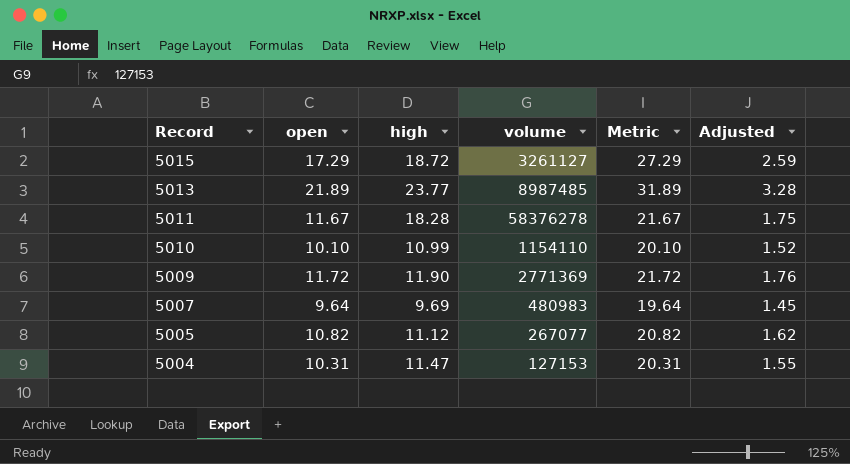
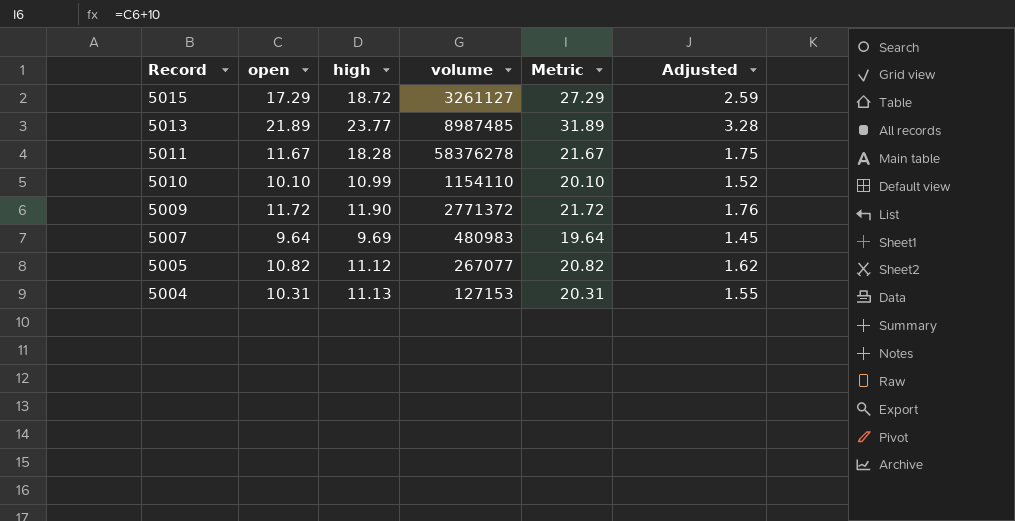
5009 | volume: 2771369 -> 2771372
5004 | high: 11.47 -> 11.13

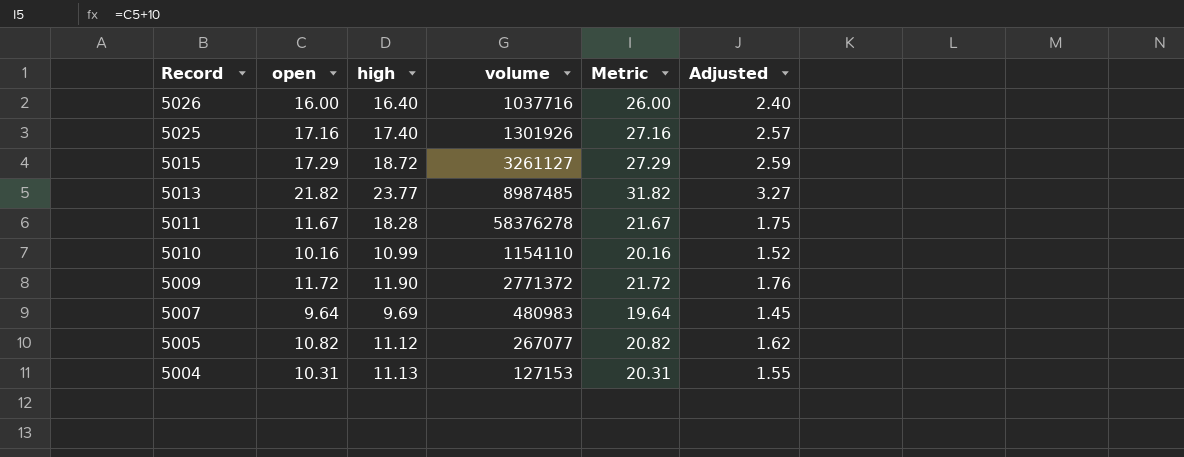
row 5026: none -> 16.00 | 16.40 | 1037716 | 26.00 | 2.40
row 5025: none -> 17.16 | 17.40 | 1301926 | 27.16 | 2.57
5013 | open: 21.89 -> 21.82
5013 | Metric: 31.89 -> 31.82
5013 | Adjusted: 3.28 -> 3.27
5010 | open: 10.10 -> 10.16
5010 | Metric: 20.10 -> 20.16

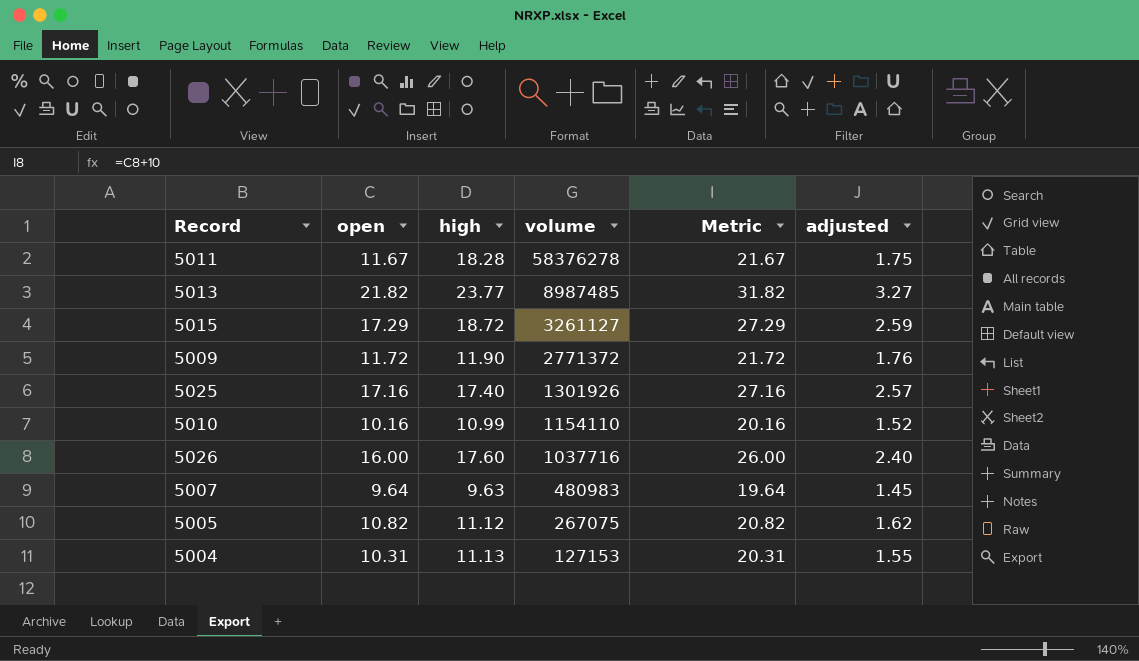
row order: Record descending -> volume descending
column name: Adjusted -> adjusted
5026 | high: 16.40 -> 17.60
5007 | high: 9.69 -> 9.63
5005 | volume: 267077 -> 267075

